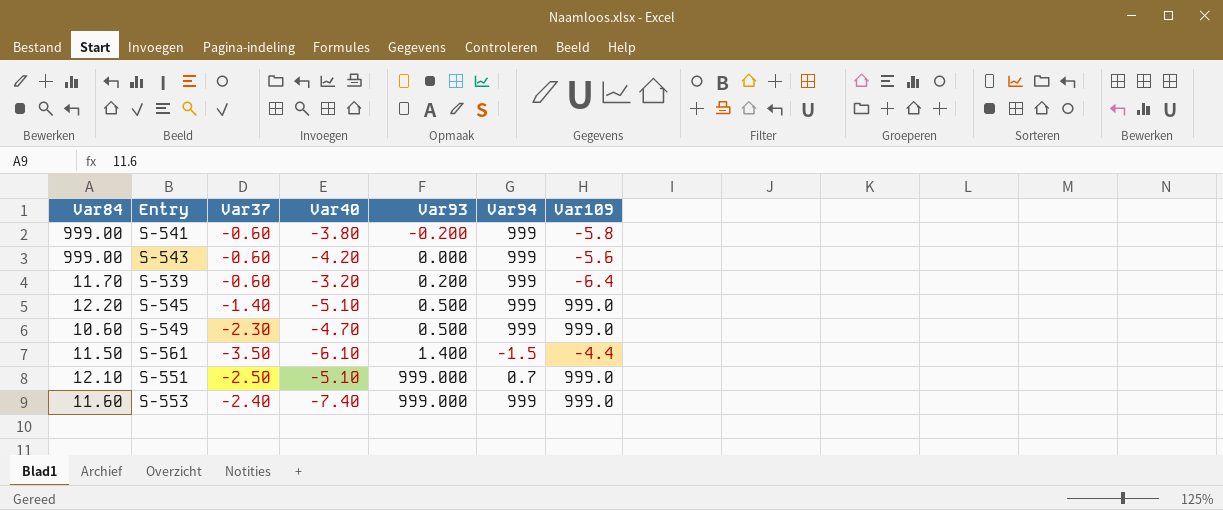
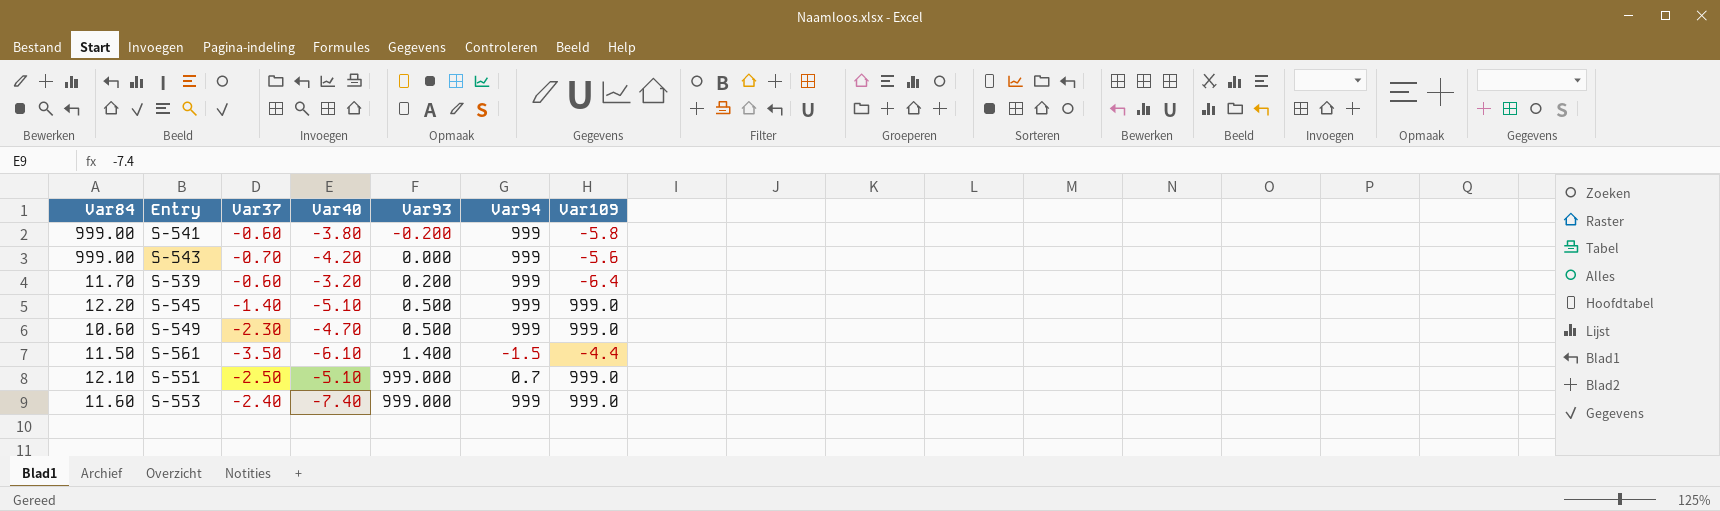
S-543 | Var37: -0.60 -> -0.70

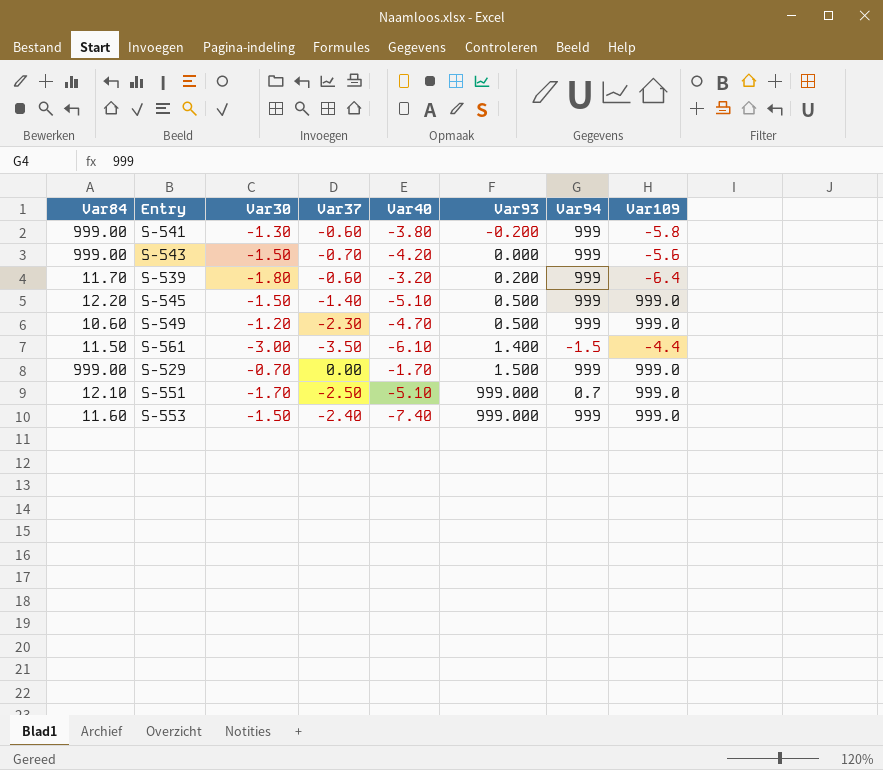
column Var30 | position: none -> 3
row S-529: none -> 999.00 | -0.70 | 0.00 | -1.70 | 1.500 | 999 | 999.0

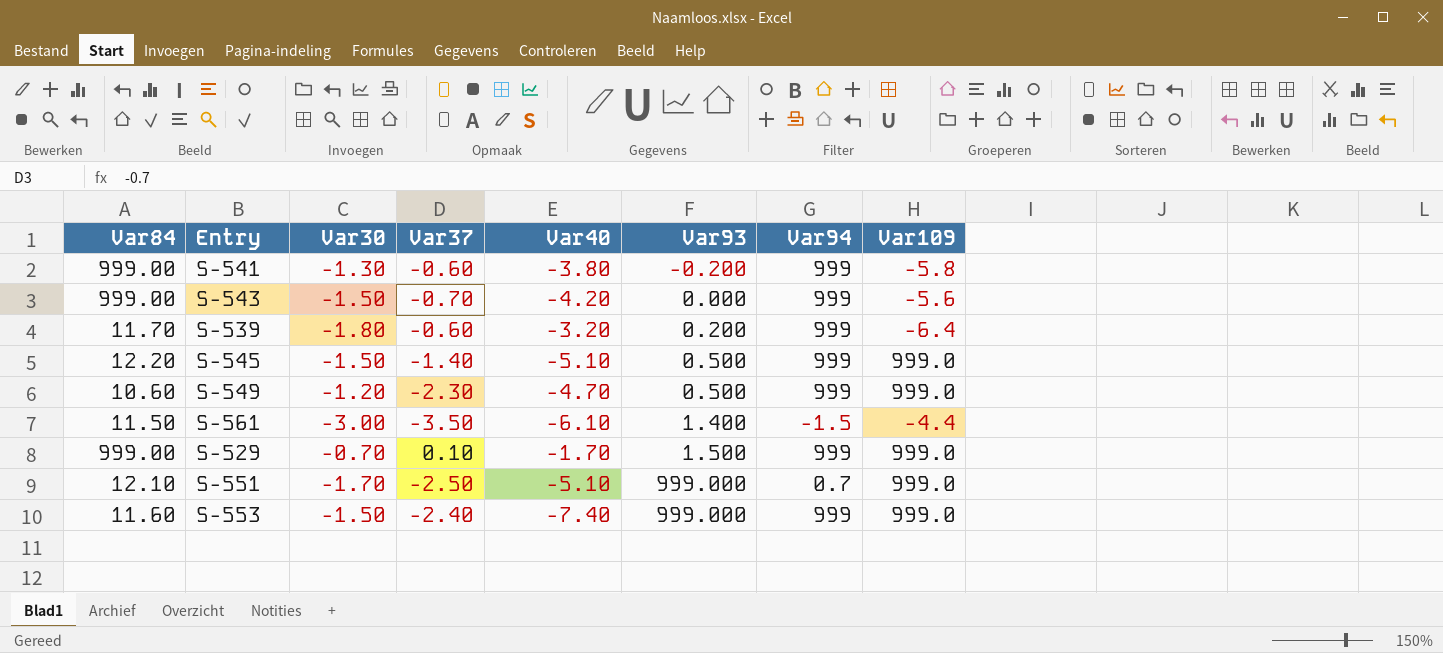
S-529 | Var37: 0.00 -> 0.10

